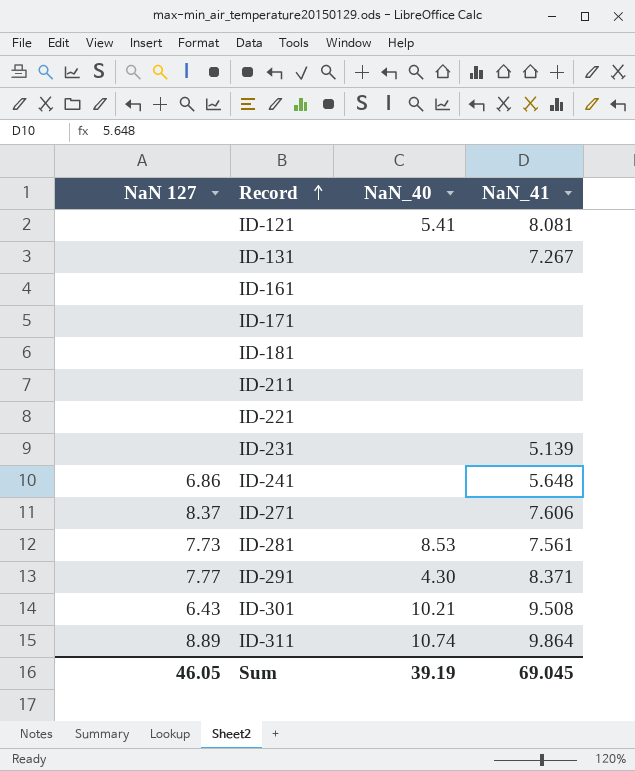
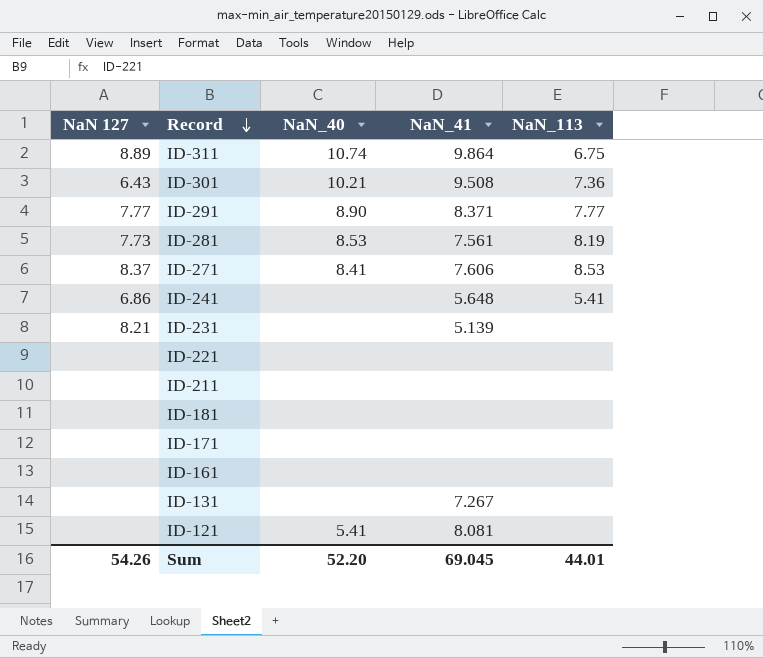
row order: Record ascending -> Record descending
column NaN_113 | position: none -> 5
ID-291 | NaN_40: 4.30 -> 8.90
ID-271 | NaN_40: none -> 8.41
ID-231 | NaN 127: none -> 8.21
Sum | NaN 127: 46.05 -> 54.26
Sum | NaN_40: 39.19 -> 52.20

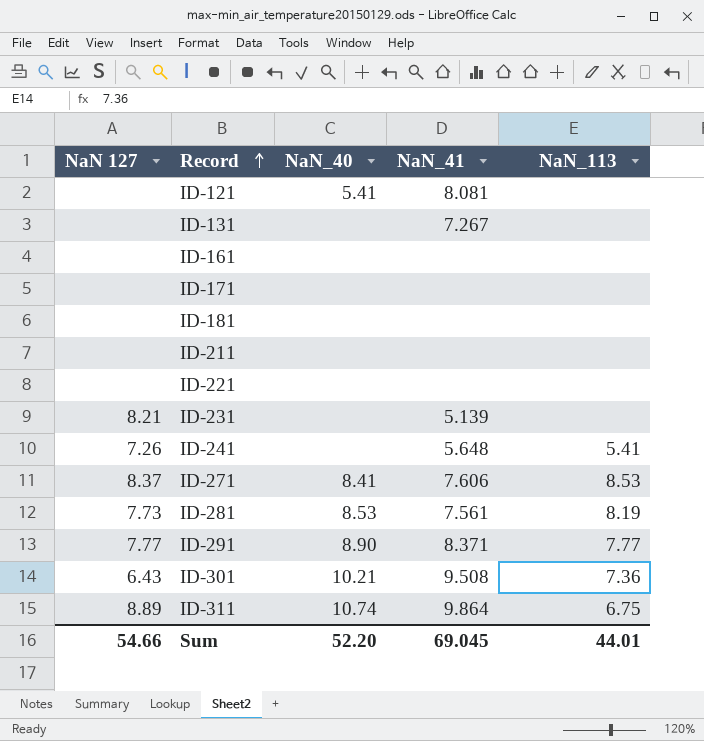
row order: Record descending -> Record ascending
ID-241 | NaN 127: 6.86 -> 7.26
Sum | NaN 127: 54.26 -> 54.66

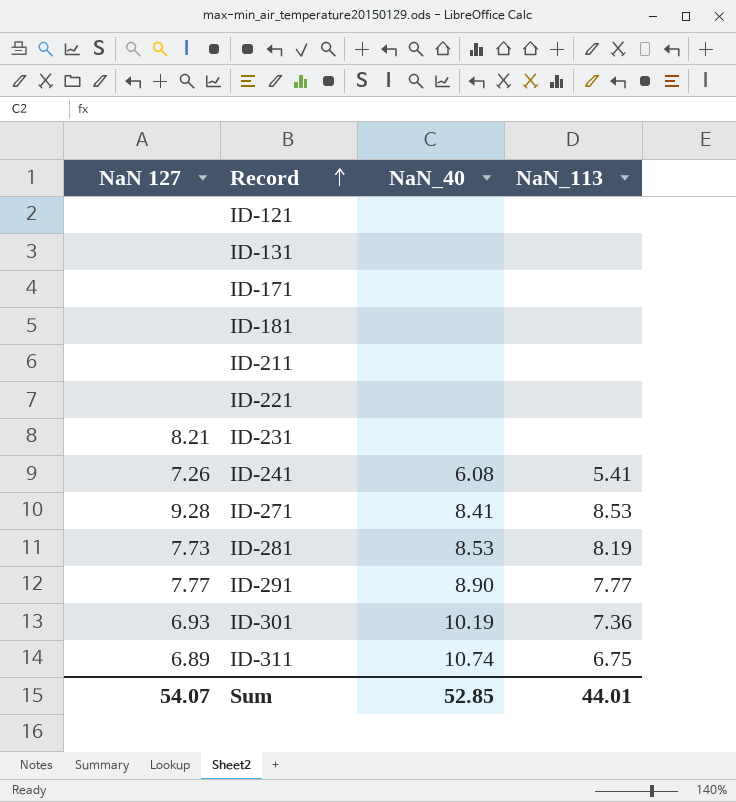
column NaN_41 | position: 4 -> none
row ID-161: none | none | none | none -> none
ID-121 | NaN_40: 5.41 -> none
ID-241 | NaN_40: none -> 6.08
ID-271 | NaN 127: 8.37 -> 9.28
ID-301 | NaN 127: 6.43 -> 6.93
ID-301 | NaN_40: 10.21 -> 10.19
ID-311 | NaN 127: 8.89 -> 6.89
Sum | NaN 127: 54.66 -> 54.07
Sum | NaN_40: 52.20 -> 52.85

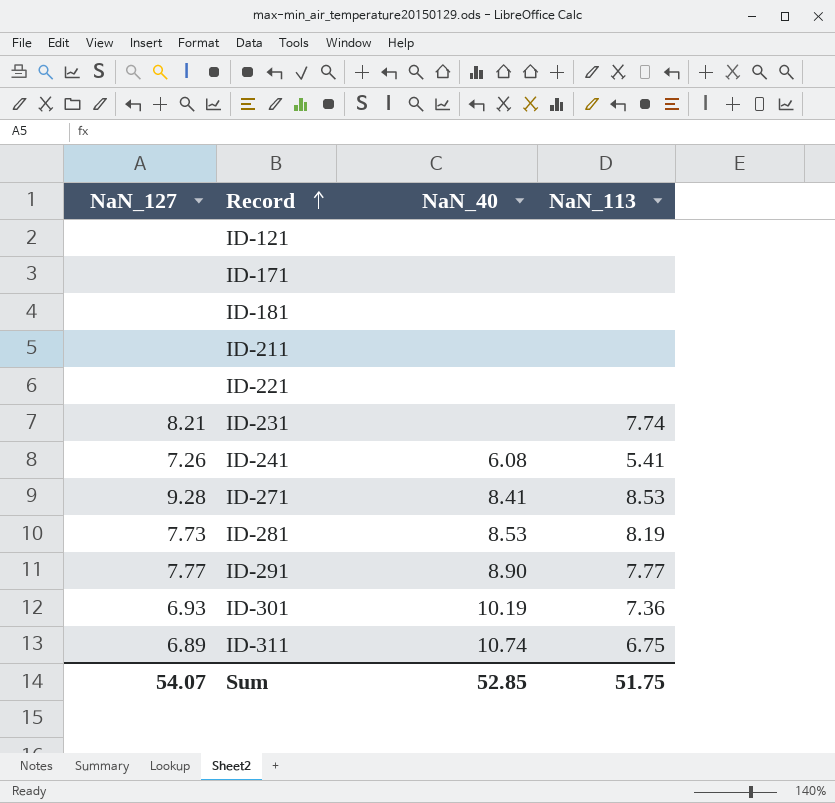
column name: NaN 127 -> NaN_127
row ID-131: none | none | none -> none
ID-231 | NaN_113: none -> 7.74
Sum | NaN_113: 44.01 -> 51.75

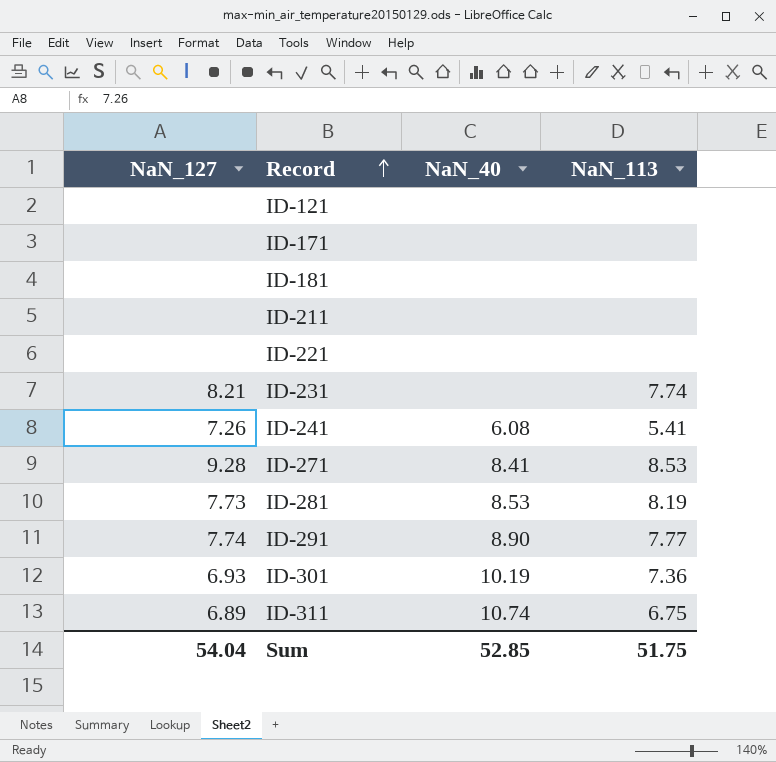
ID-291 | NaN_127: 7.77 -> 7.74
Sum | NaN_127: 54.07 -> 54.04

